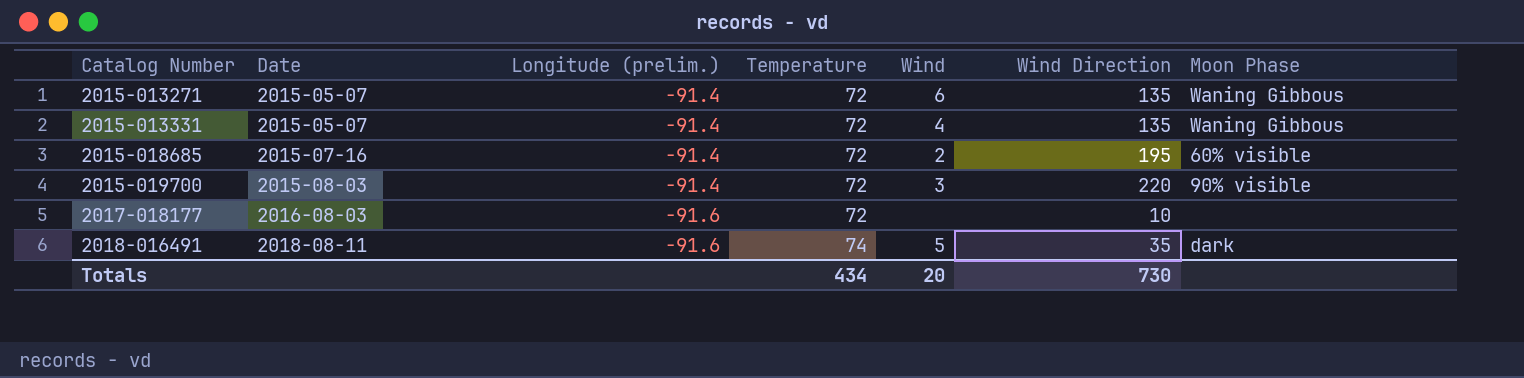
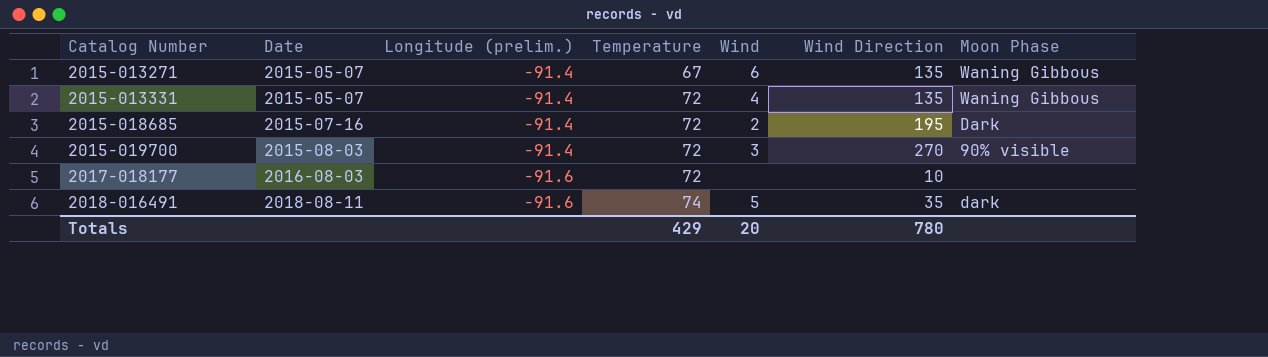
2015-013271 | Temperature: 72 -> 67
2015-018685 | Moon Phase: 60% visible -> Dark
2015-019700 | Wind Direction: 220 -> 270
Totals | Temperature: 434 -> 429
Totals | Wind Direction: 730 -> 780

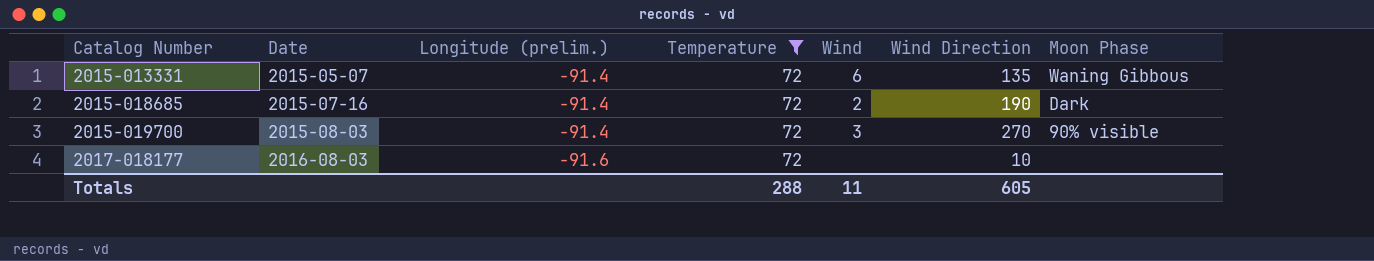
filter: none -> Temperature = 72
2015-013331 | Wind: 4 -> 6
2015-018685 | Wind Direction: 195 -> 190
Totals | Temperature: 429 -> 288
Totals | Wind: 20 -> 11
Totals | Wind Direction: 780 -> 605

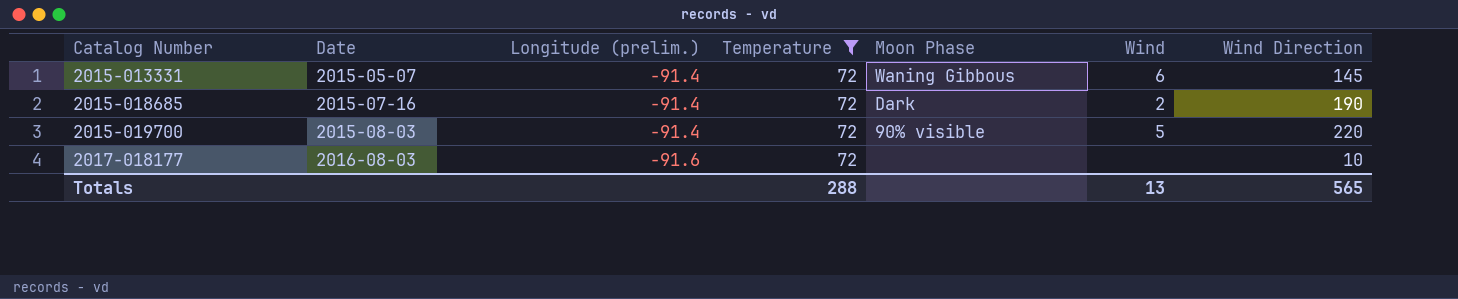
column Moon Phase | position: 7 -> 5
2015-013331 | Wind Direction: 135 -> 145
2015-019700 | Wind: 3 -> 5
2015-019700 | Wind Direction: 270 -> 220
Totals | Wind: 11 -> 13
Totals | Wind Direction: 605 -> 565

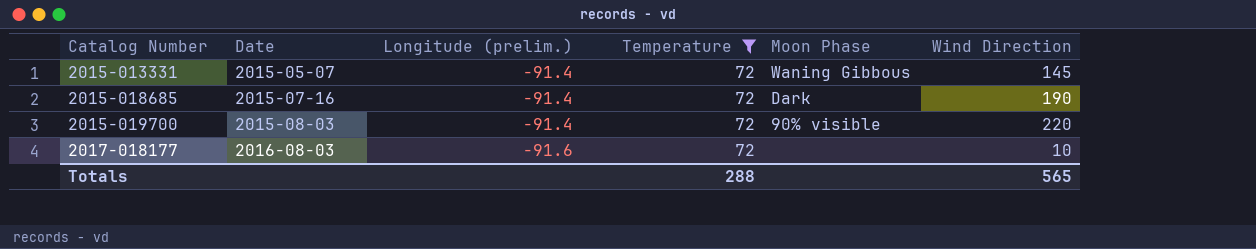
column Wind | position: 6 -> none

